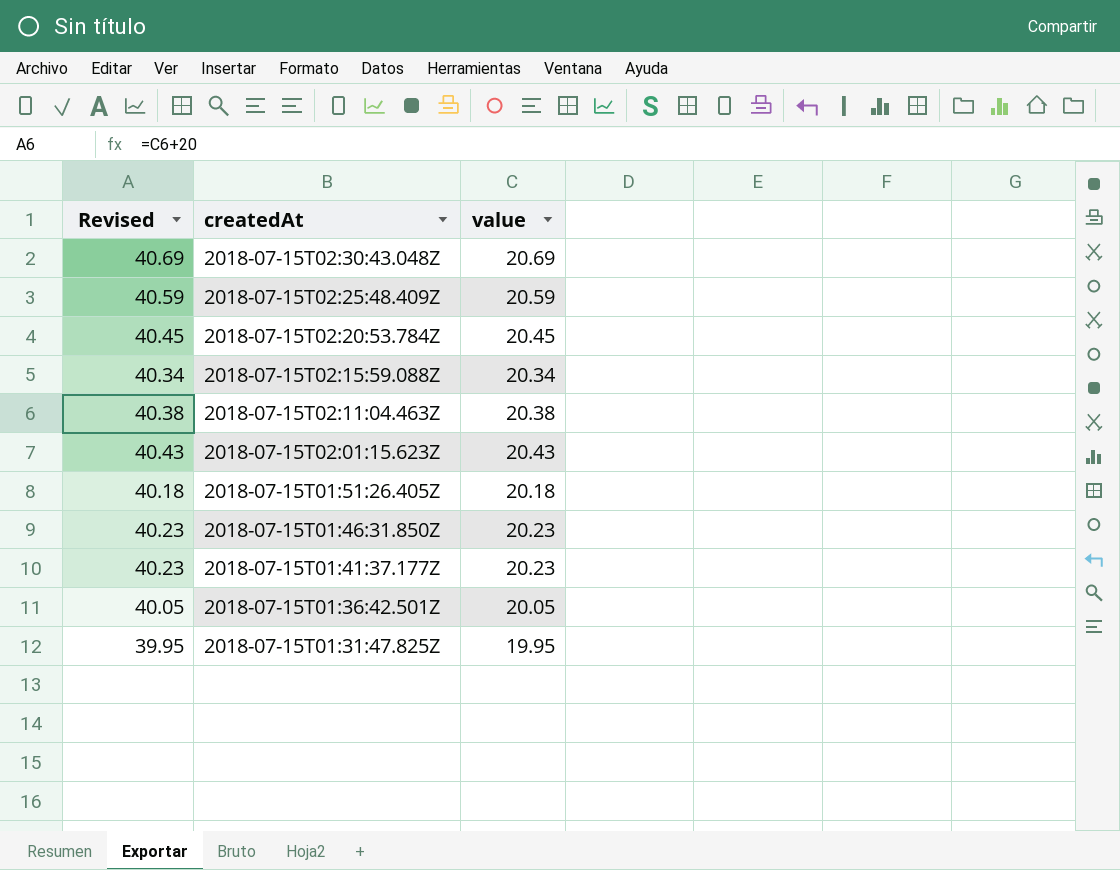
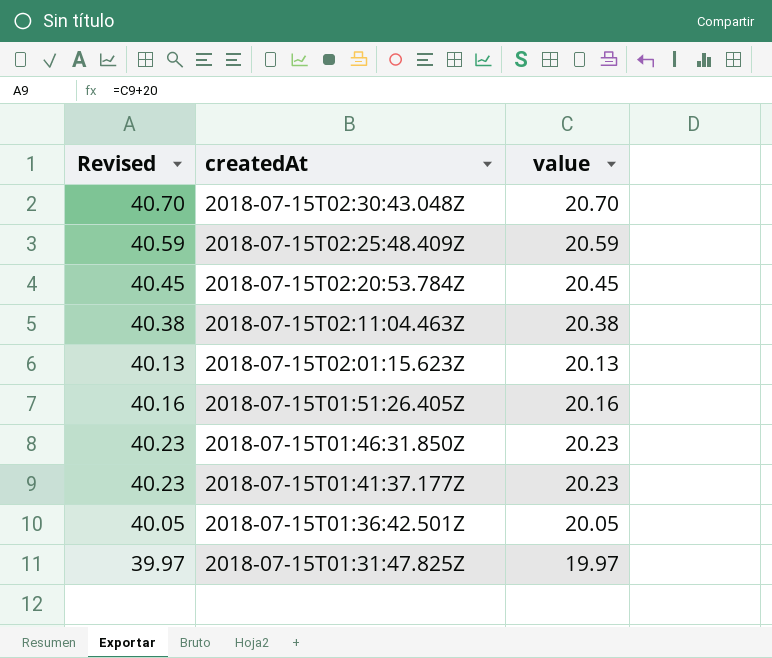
row 2018-07-15T02:15:59.088Z: 40.34 | 20.34 -> none
2018-07-15T02:30:43.048Z | Revised: 40.69 -> 40.70
2018-07-15T02:30:43.048Z | value: 20.69 -> 20.70
2018-07-15T02:01:15.623Z | Revised: 40.43 -> 40.13
2018-07-15T02:01:15.623Z | value: 20.43 -> 20.13
2018-07-15T01:51:26.405Z | Revised: 40.18 -> 40.16
2018-07-15T01:51:26.405Z | value: 20.18 -> 20.16
2018-07-15T01:31:47.825Z | Revised: 39.95 -> 39.97
2018-07-15T01:31:47.825Z | value: 19.95 -> 19.97

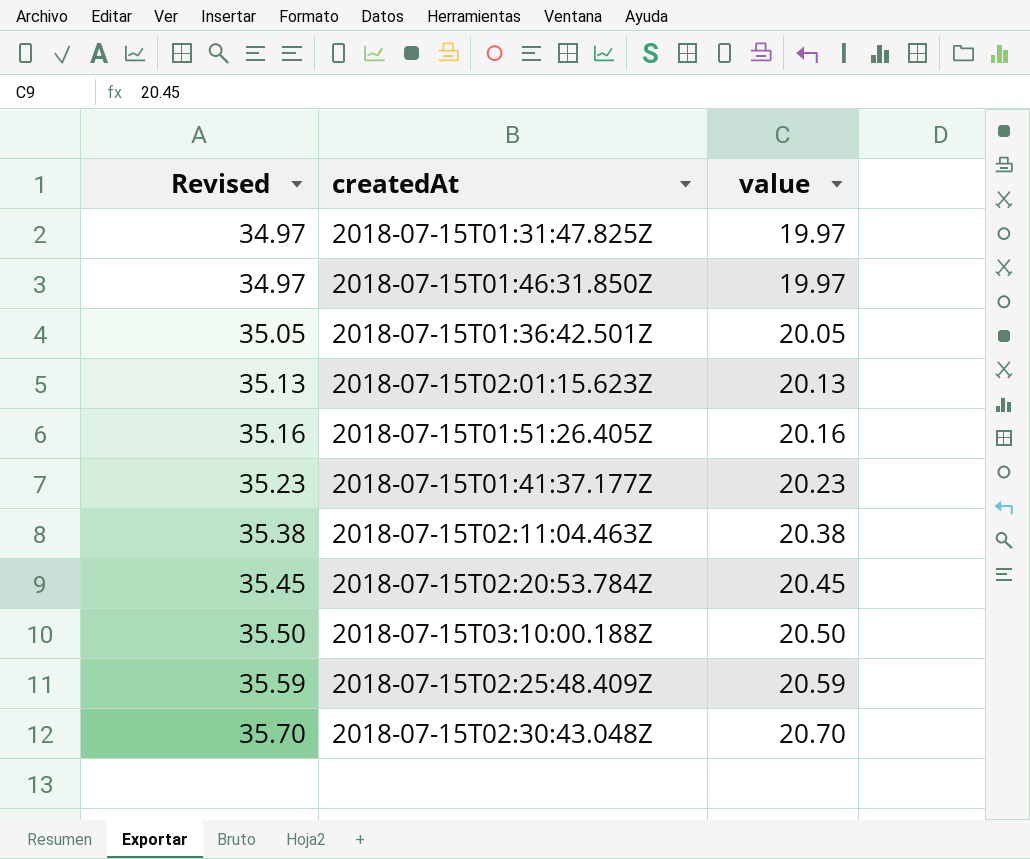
row order: createdAt descending -> Revised ascending
column Revised | formula: [value] + 20 -> [value] + 15
2018-07-15T01:46:31.850Z | value: 20.23 -> 19.97
row 2018-07-15T03:10:00.188Z: none -> 35.50 | 20.50

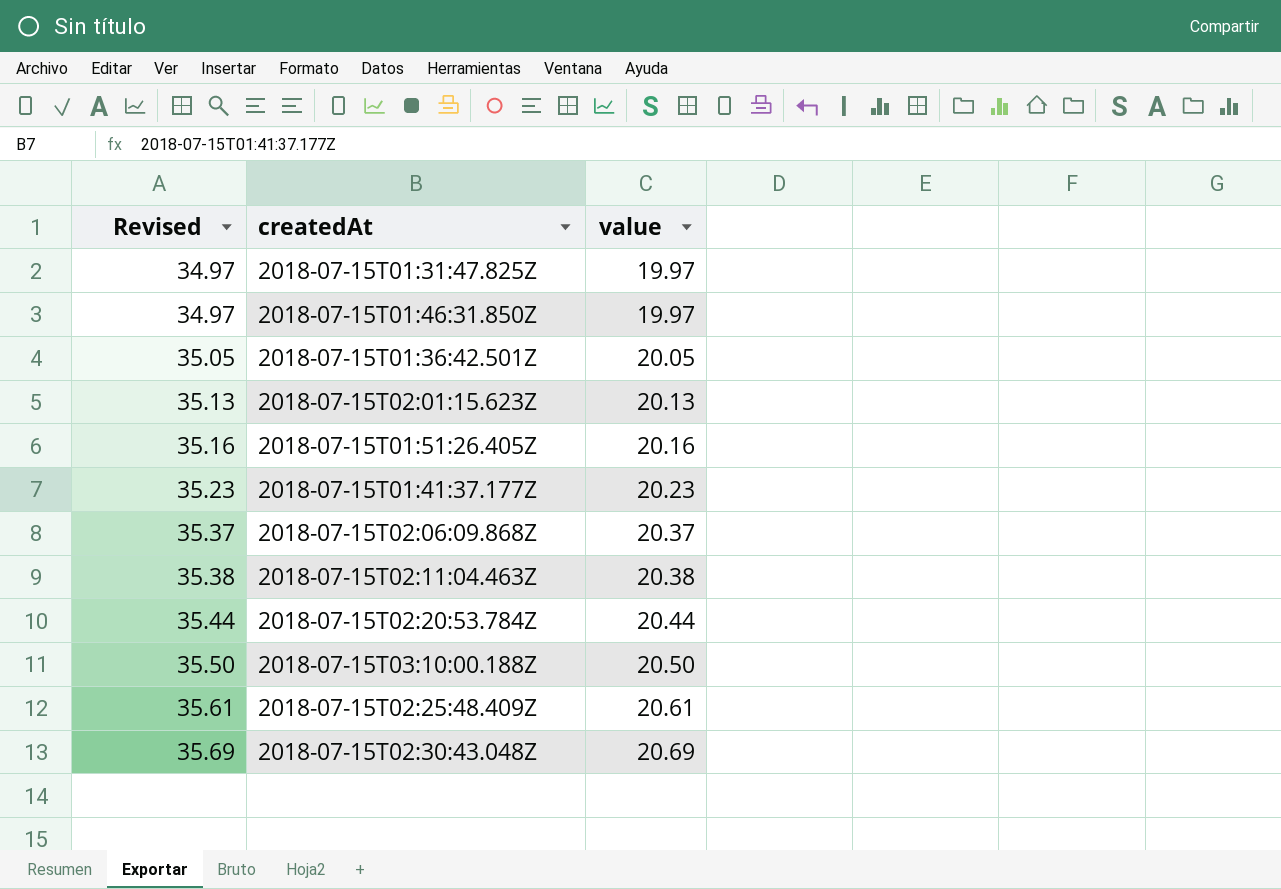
row 2018-07-15T02:06:09.868Z: none -> 35.37 | 20.37
2018-07-15T02:20:53.784Z | Revised: 35.45 -> 35.44
2018-07-15T02:20:53.784Z | value: 20.45 -> 20.44
2018-07-15T02:25:48.409Z | Revised: 35.59 -> 35.61
2018-07-15T02:25:48.409Z | value: 20.59 -> 20.61
2018-07-15T02:30:43.048Z | Revised: 35.70 -> 35.69
2018-07-15T02:30:43.048Z | value: 20.70 -> 20.69

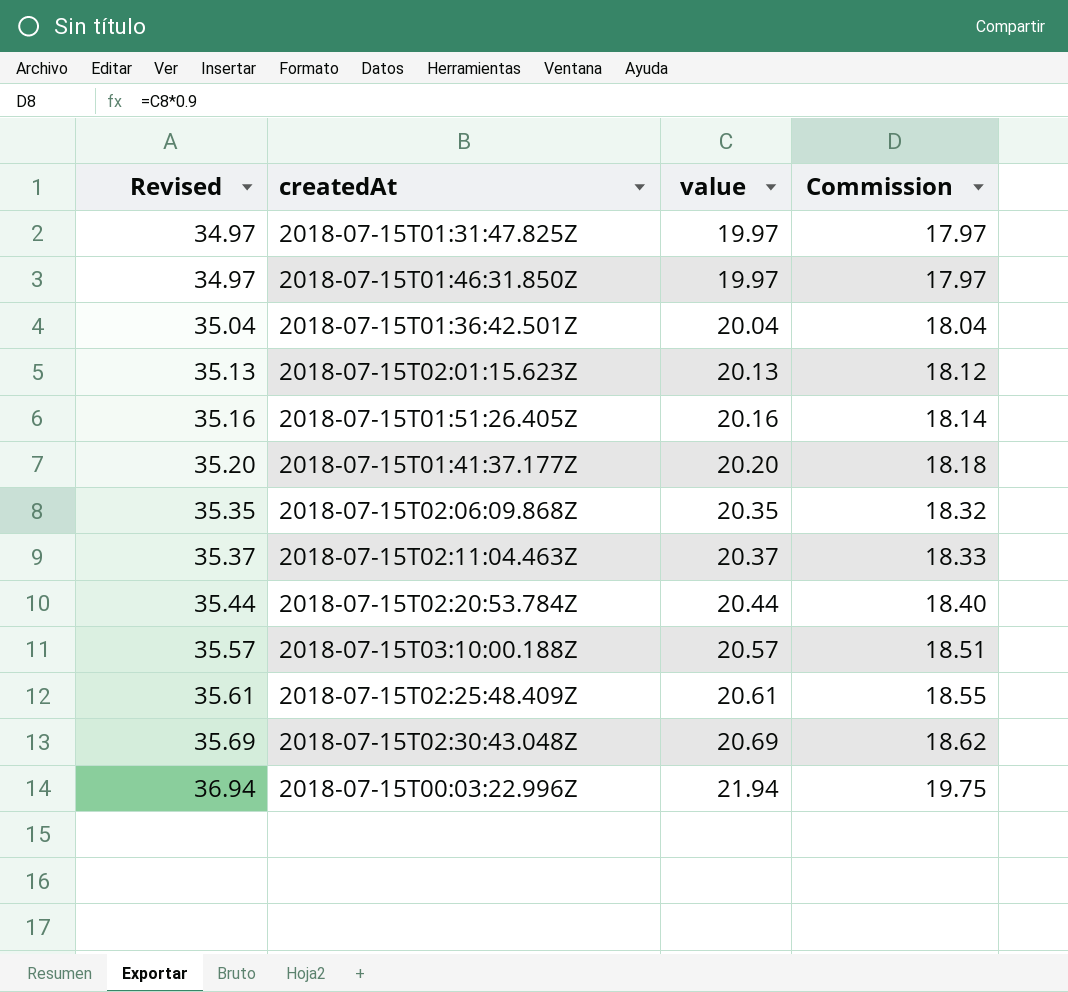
column Commission | formula: none -> [value] * 0.9
2018-07-15T01:36:42.501Z | Revised: 35.05 -> 35.04
2018-07-15T01:36:42.501Z | value: 20.05 -> 20.04
2018-07-15T01:41:37.177Z | Revised: 35.23 -> 35.20
2018-07-15T01:41:37.177Z | value: 20.23 -> 20.20
2018-07-15T02:06:09.868Z | Revised: 35.37 -> 35.35
2018-07-15T02:06:09.868Z | value: 20.37 -> 20.35
2018-07-15T02:11:04.463Z | Revised: 35.38 -> 35.37
2018-07-15T02:11:04.463Z | value: 20.38 -> 20.37
2018-07-15T03:10:00.188Z | Revised: 35.50 -> 35.57
2018-07-15T03:10:00.188Z | value: 20.50 -> 20.57
row 2018-07-15T00:03:22.996Z: none -> 36.94 | 21.94 | 19.75

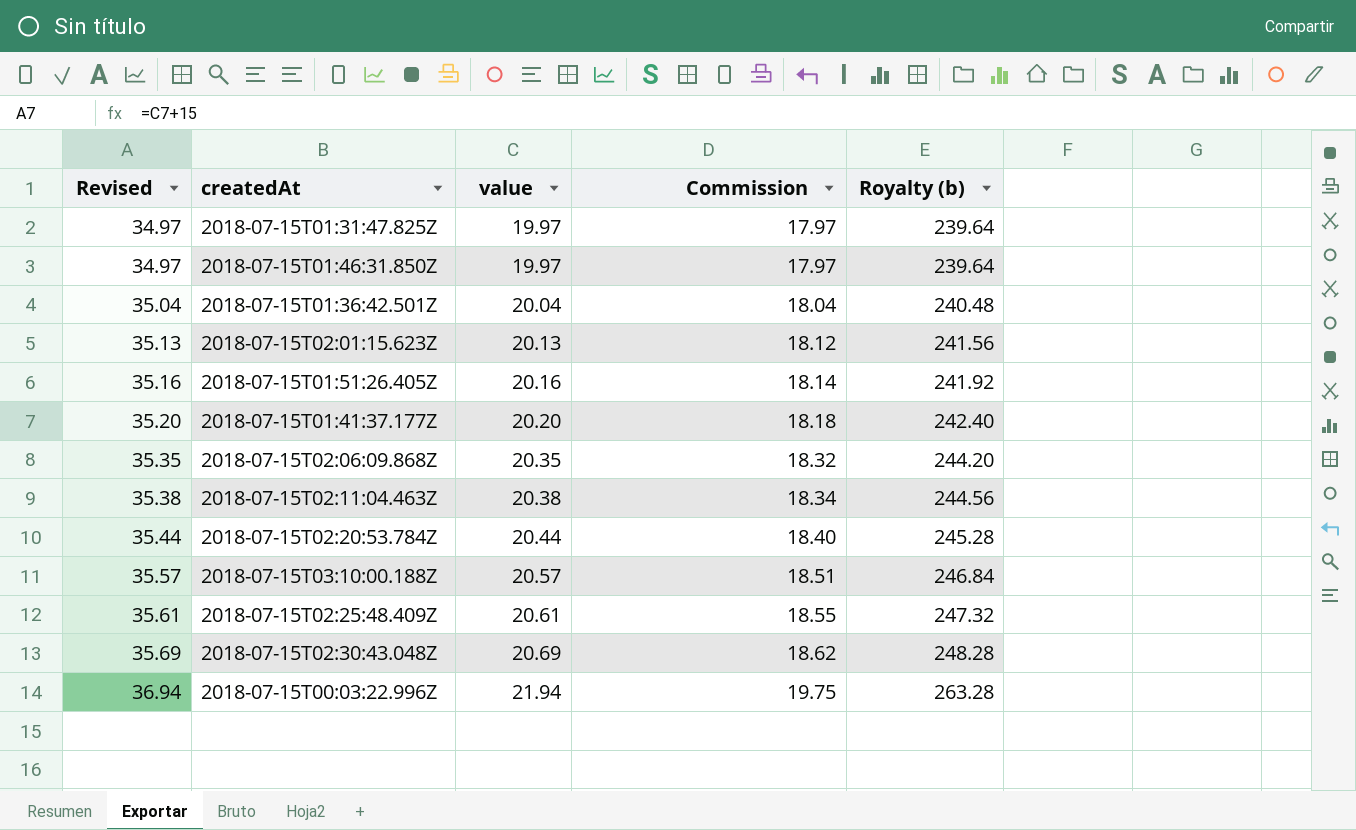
column Royalty (b) | formula: none -> [value] * 12
2018-07-15T02:11:04.463Z | Revised: 35.37 -> 35.38
2018-07-15T02:11:04.463Z | value: 20.37 -> 20.38
2018-07-15T02:11:04.463Z | Commission: 18.33 -> 18.34

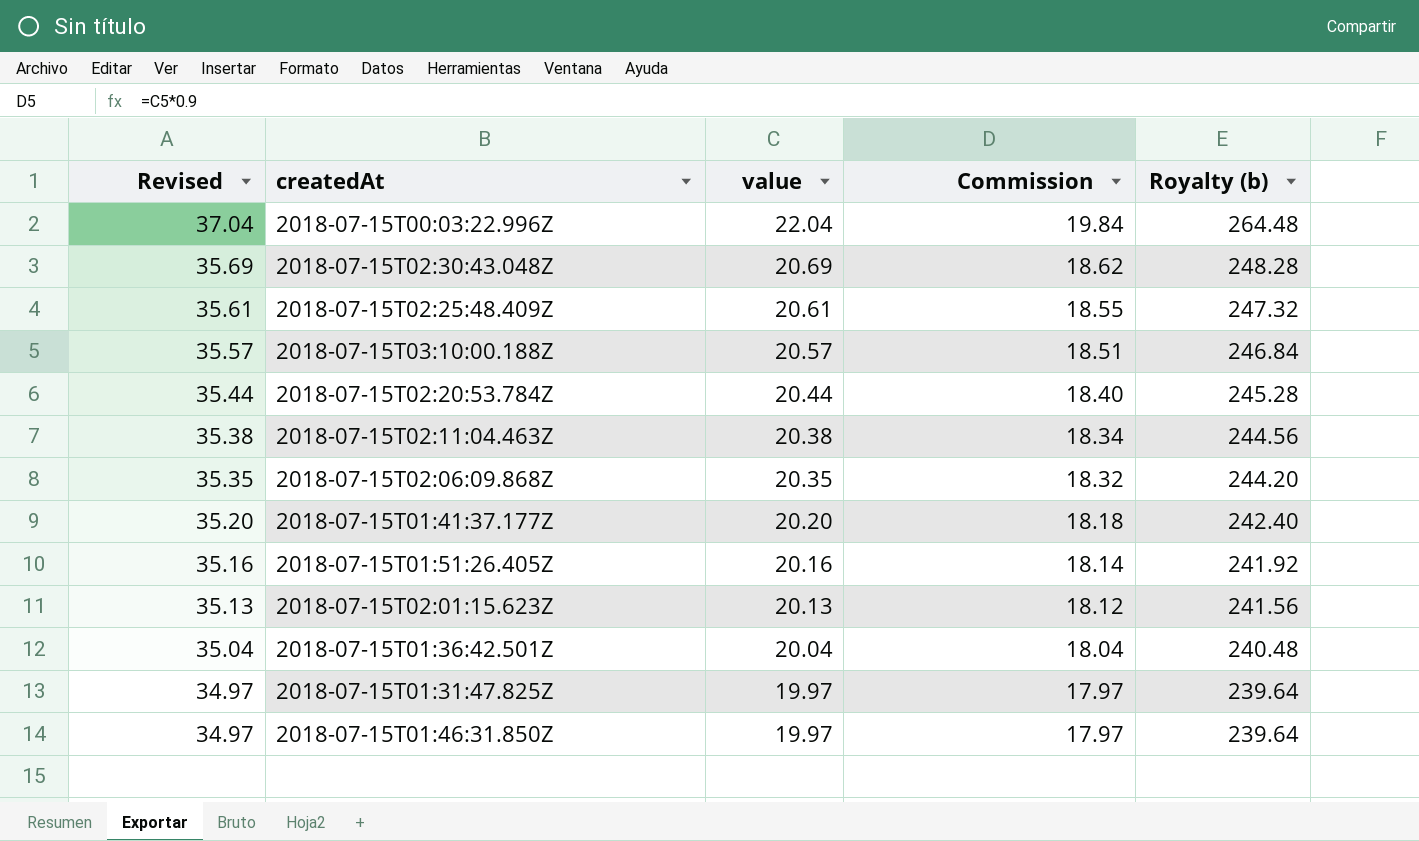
row order: Revised ascending -> Revised descending
2018-07-15T00:03:22.996Z | Revised: 36.94 -> 37.04
2018-07-15T00:03:22.996Z | value: 21.94 -> 22.04
2018-07-15T00:03:22.996Z | Commission: 19.75 -> 19.84
2018-07-15T00:03:22.996Z | Royalty (b): 263.28 -> 264.48

